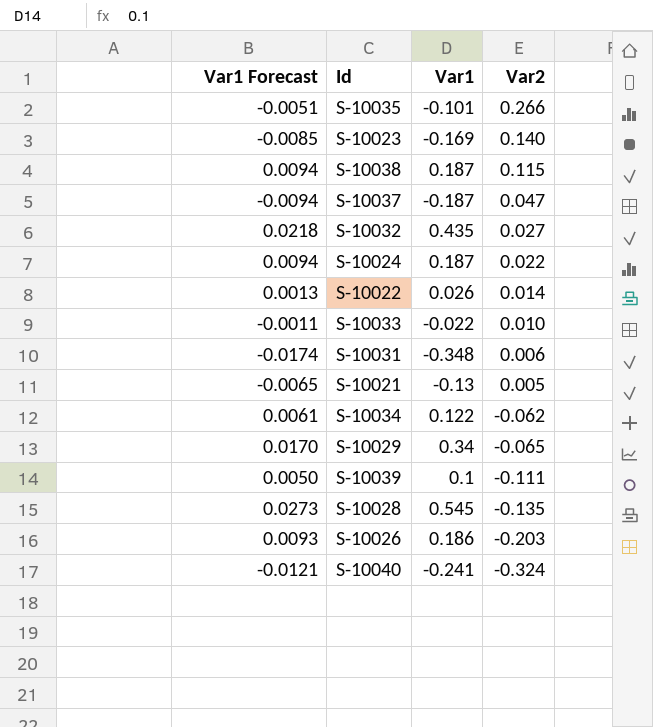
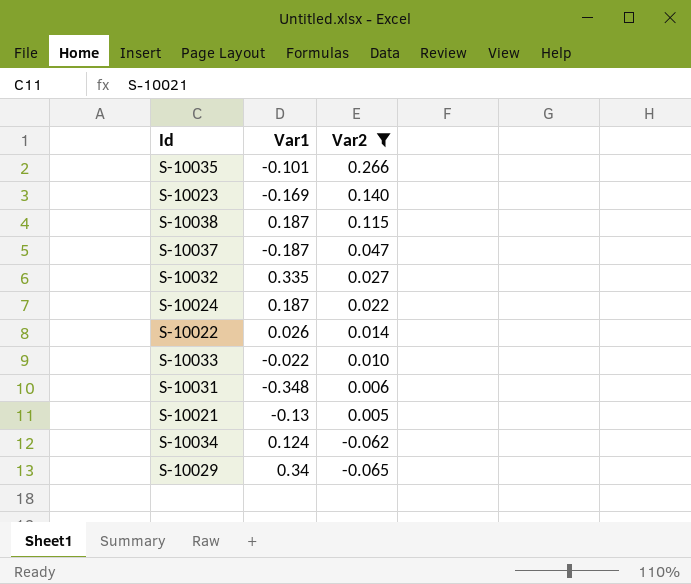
filter: none -> Var2 >= -0.065
column Var1 Forecast | formula: [Var1] * 0.05 -> none
S-10032 | Var1: 0.435 -> 0.335
S-10034 | Var1: 0.122 -> 0.124

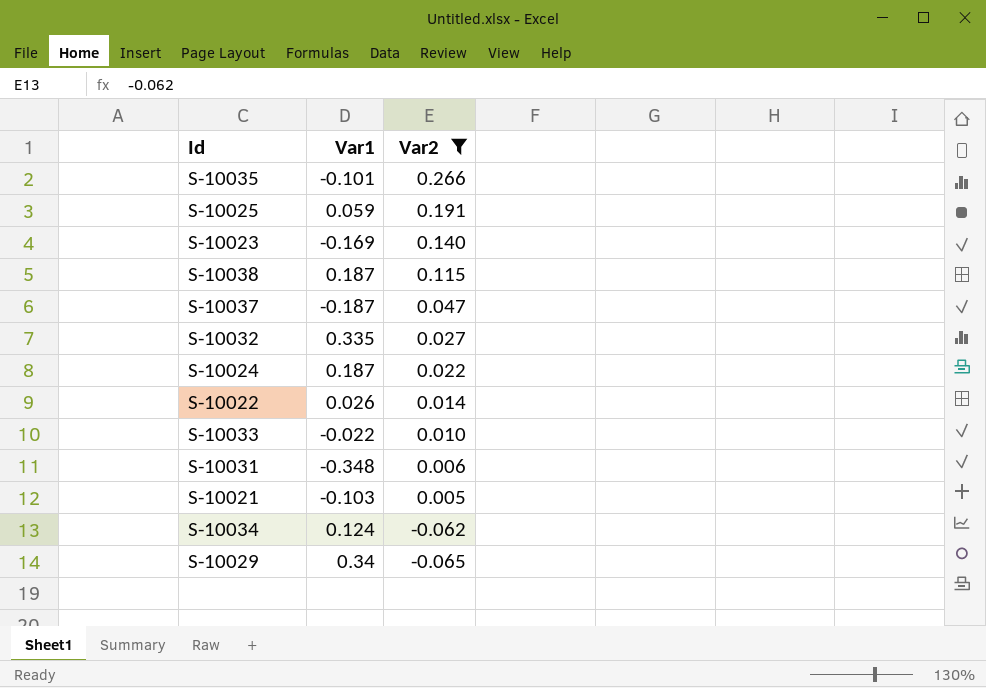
row S-10025: none -> 0.059 | 0.191
S-10021 | Var1: -0.13 -> -0.103

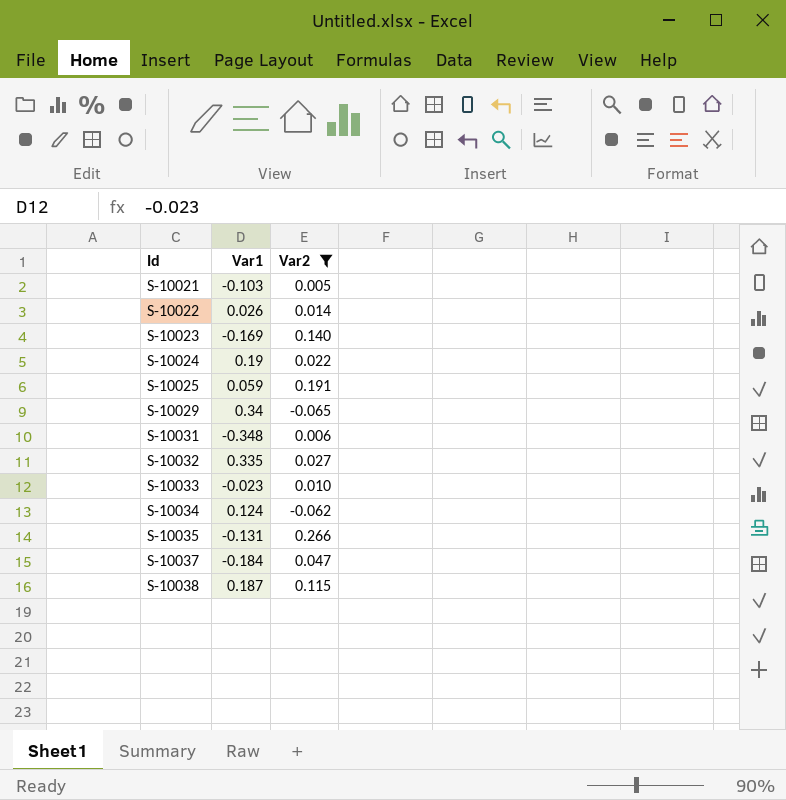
row order: Var2 descending -> Id ascending
S-10024 | Var1: 0.187 -> 0.19
S-10033 | Var1: -0.022 -> -0.023
S-10035 | Var1: -0.101 -> -0.131
S-10037 | Var1: -0.187 -> -0.184

